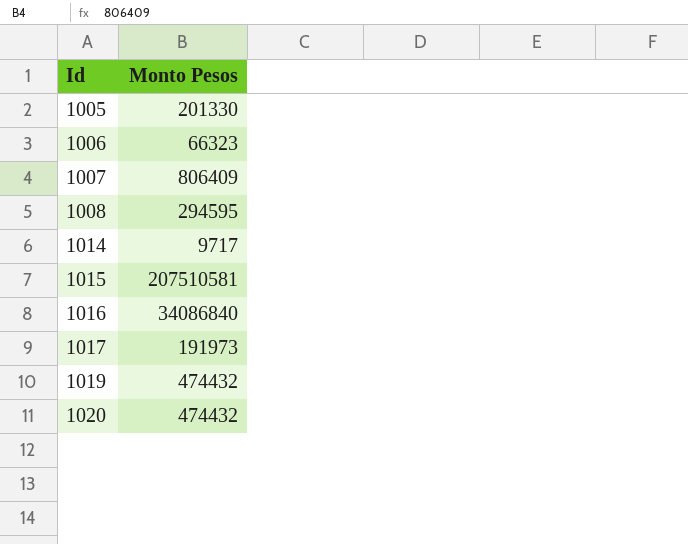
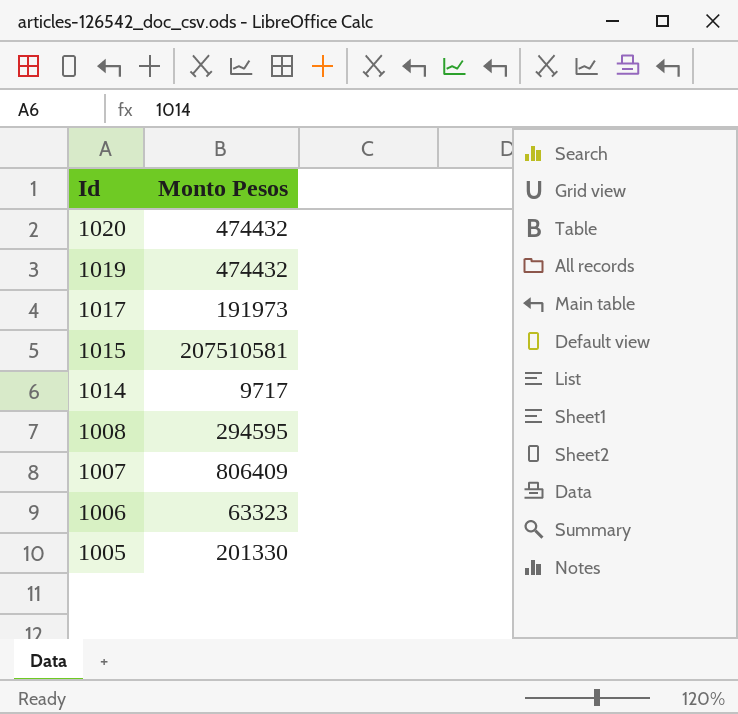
row order: Id ascending -> Id descending
row 1016: 34086840 -> none
1006 | Monto Pesos: 66323 -> 63323

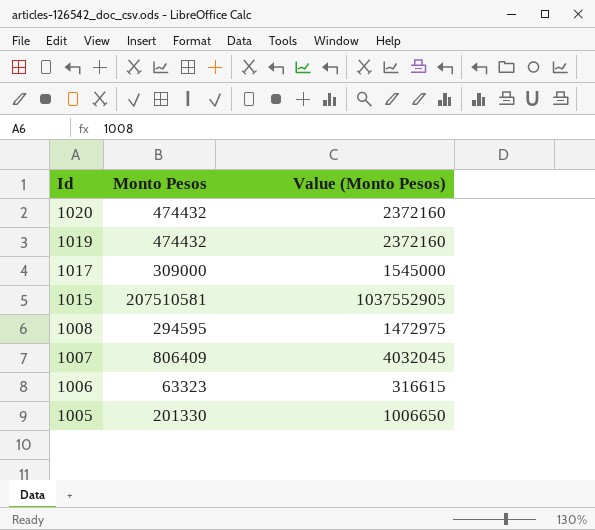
column Value (Monto Pesos) | formula: none -> [Monto Pesos] * 5
row 1014: 9717 -> none
1017 | Monto Pesos: 191973 -> 309000

